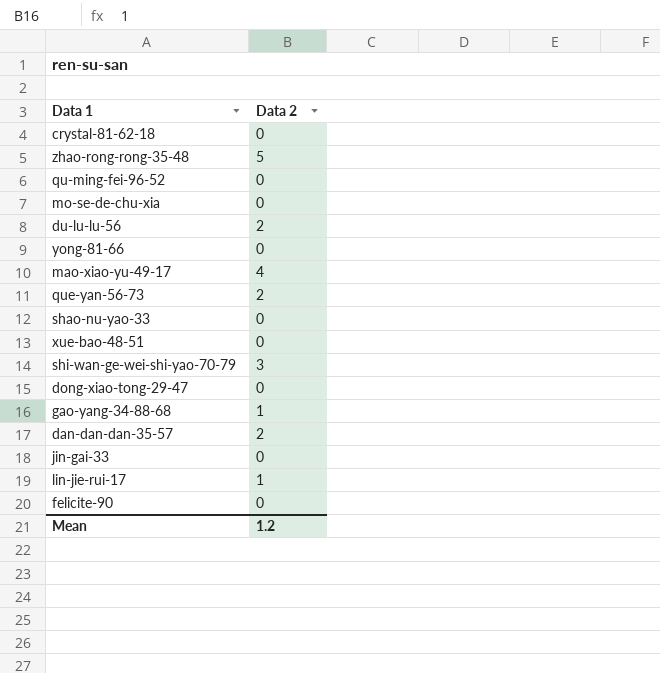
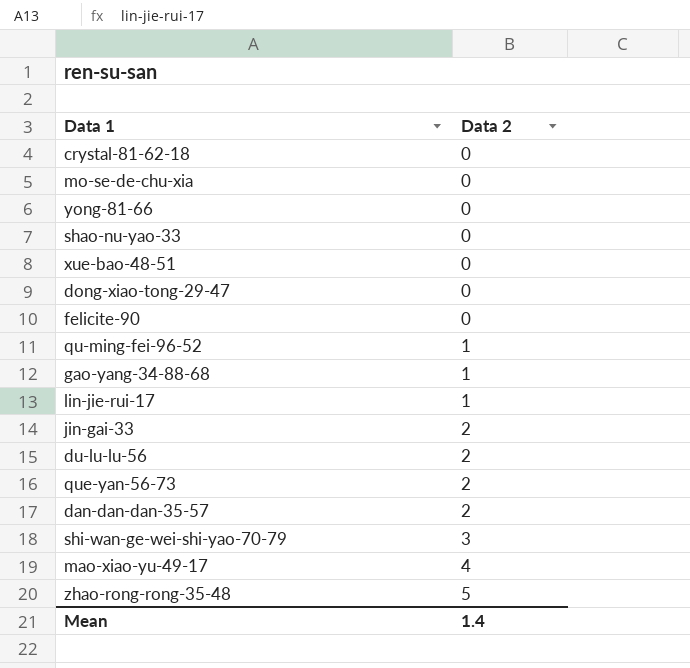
row order: none -> Data 2 ascending
qu-ming-fei-96-52 | Data 2: 0 -> 1
jin-gai-33 | Data 2: 0 -> 2
Mean | Data 2: 1.2 -> 1.4

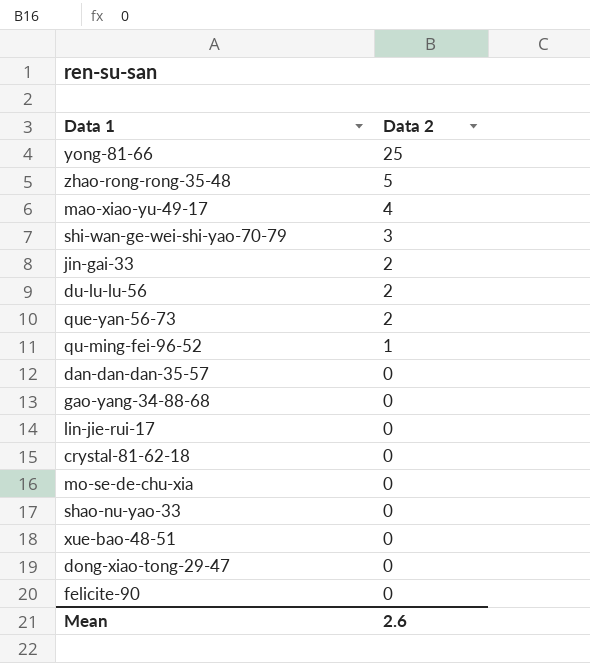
row order: Data 2 ascending -> Data 2 descending
yong-81-66 | Data 2: 0 -> 25
dan-dan-dan-35-57 | Data 2: 2 -> 0
gao-yang-34-88-68 | Data 2: 1 -> 0
lin-jie-rui-17 | Data 2: 1 -> 0
Mean | Data 2: 1.4 -> 2.6

